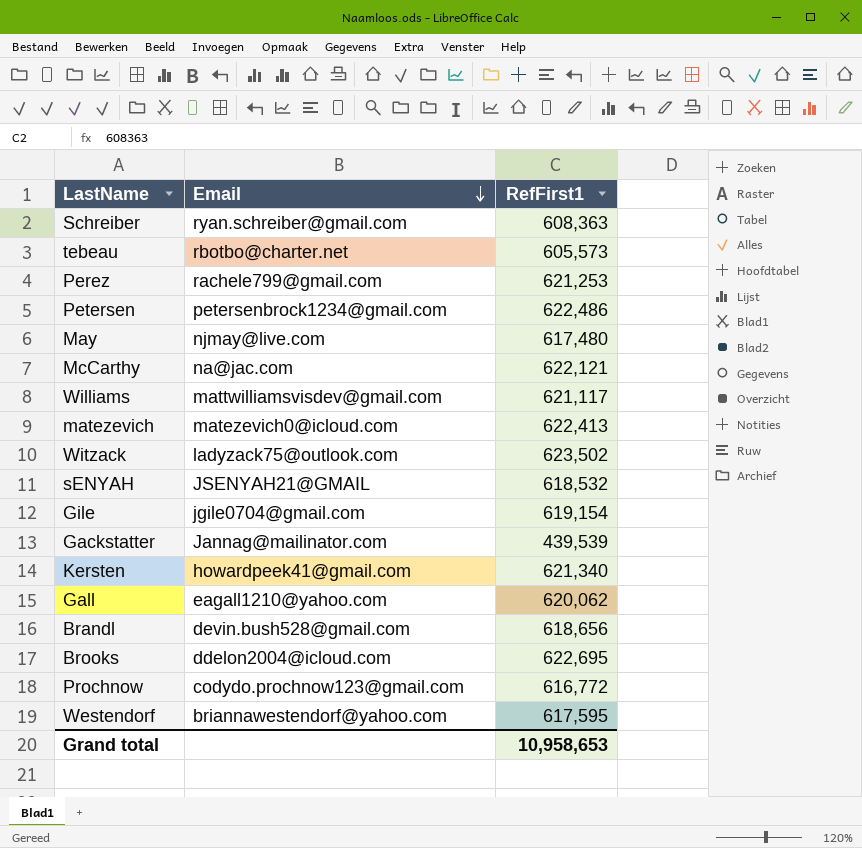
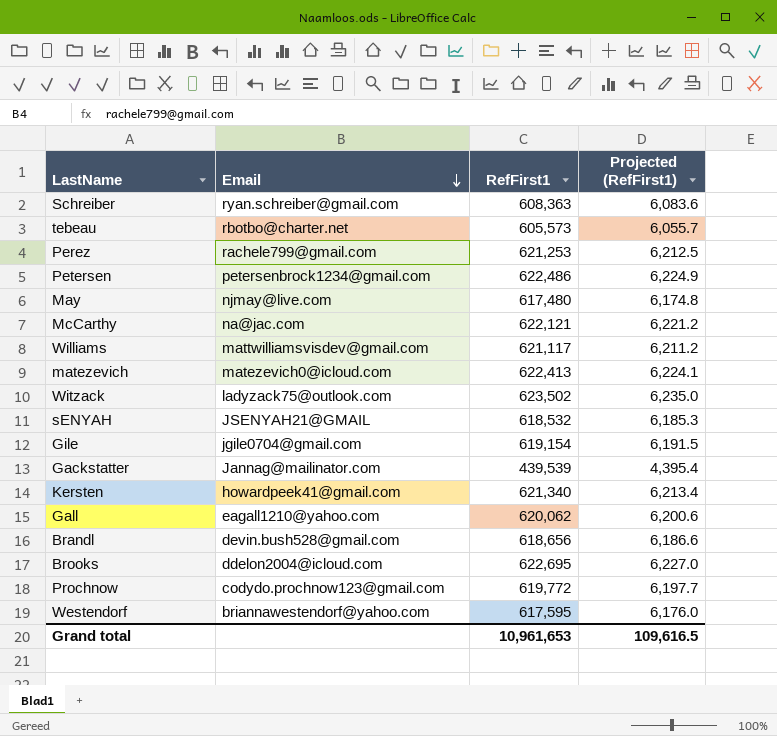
column Projected (RefFirst1) | formula: none -> [RefFirst1] * 0.01
Prochnow | RefFirst1: 616,772 -> 619,772
Grand total | RefFirst1: 10,958,653 -> 10,961,653

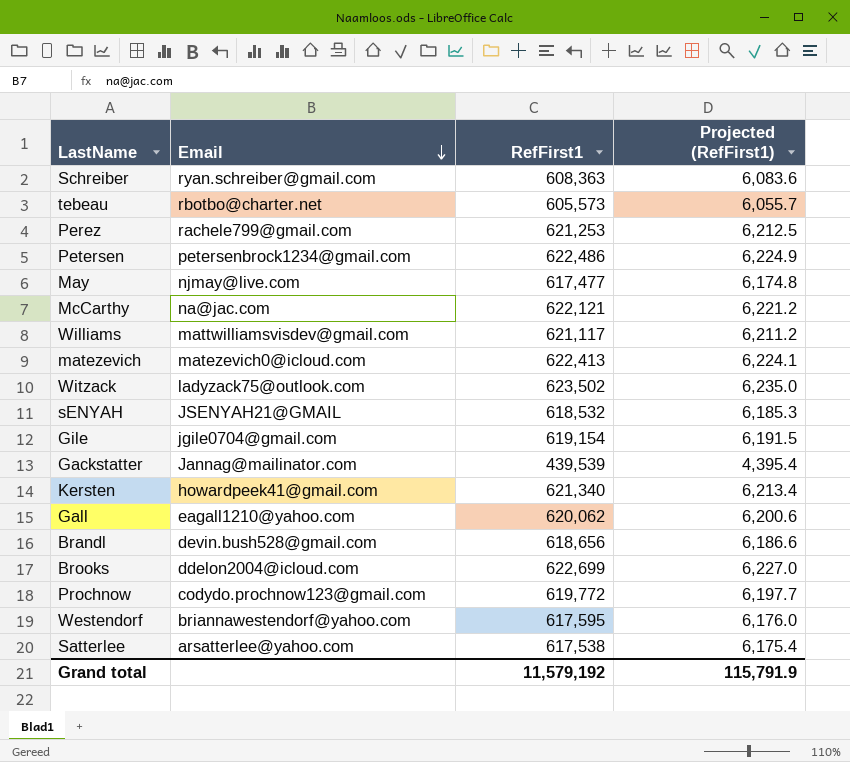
May | RefFirst1: 617,480 -> 617,477
Brooks | RefFirst1: 622,695 -> 622,699
row Satterlee: none -> arsatterlee@yahoo.com | 617,538 | 6,175.4
Grand total | RefFirst1: 10,961,653 -> 11,579,192
Grand total | Projected (RefFirst1): 109,616.5 -> 115,791.9

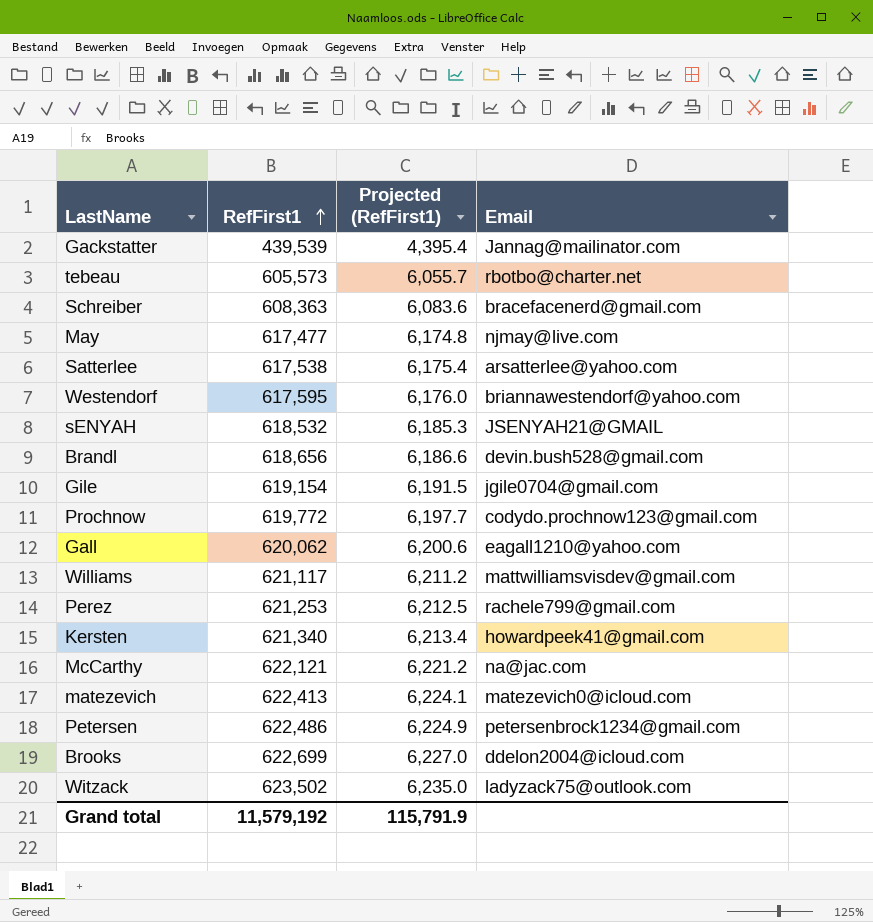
row order: Email descending -> RefFirst1 ascending
column Email | position: 2 -> 4
Schreiber | Email: ryan.schreiber@gmail.com -> bracefacenerd@gmail.com

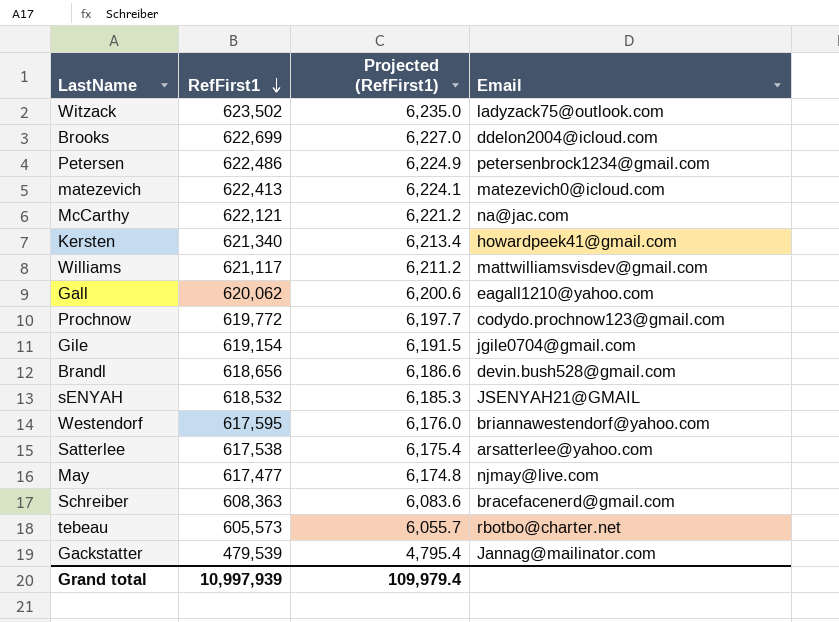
row order: RefFirst1 ascending -> RefFirst1 descending
row Perez: 621,253 | 6,212.5 | rachele799@gmail.com -> none
Gackstatter | RefFirst1: 439,539 -> 479,539
Gackstatter | Projected (RefFirst1): 4,395.4 -> 4,795.4
Grand total | RefFirst1: 11,579,192 -> 10,997,939
Grand total | Projected (RefFirst1): 115,791.9 -> 109,979.4

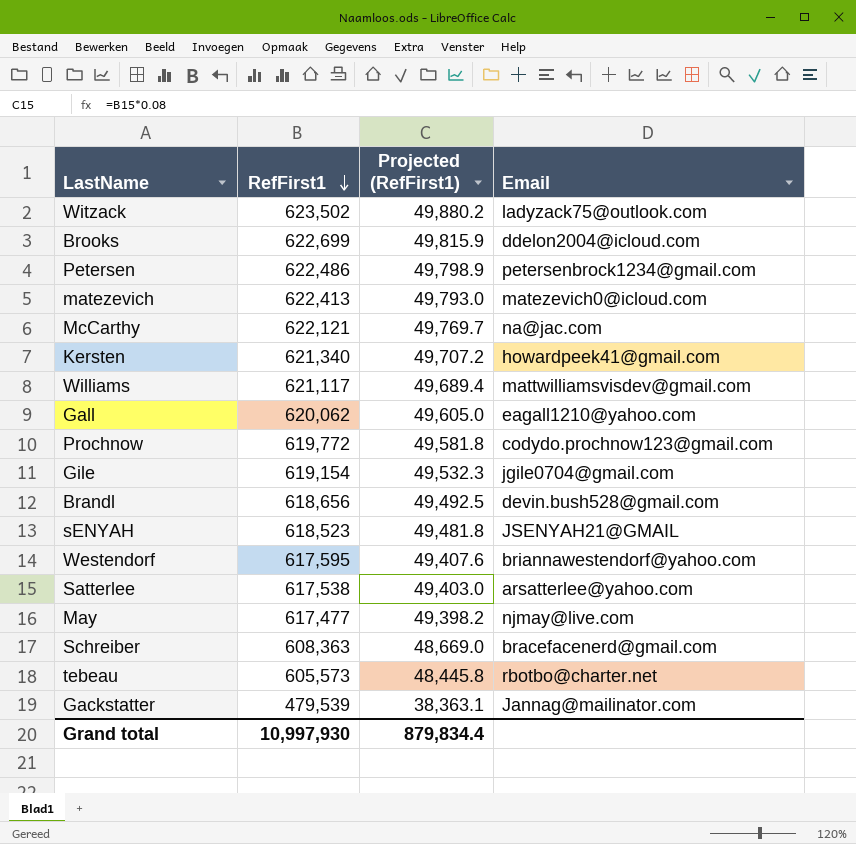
column Projected (RefFirst1) | formula: [RefFirst1] * 0.01 -> [RefFirst1] * 0.08
sENYAH | RefFirst1: 618,532 -> 618,523
Grand total | RefFirst1: 10,997,939 -> 10,997,930
Grand total | Projected (RefFirst1): 109,979.4 -> 879,834.4

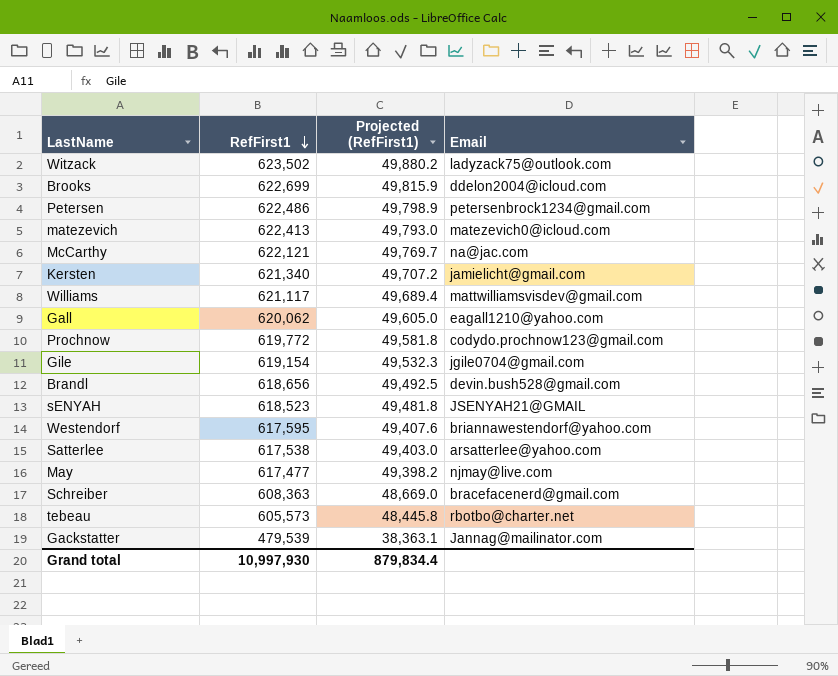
Kersten | Email: howardpeek41@gmail.com -> jamielicht@gmail.com

